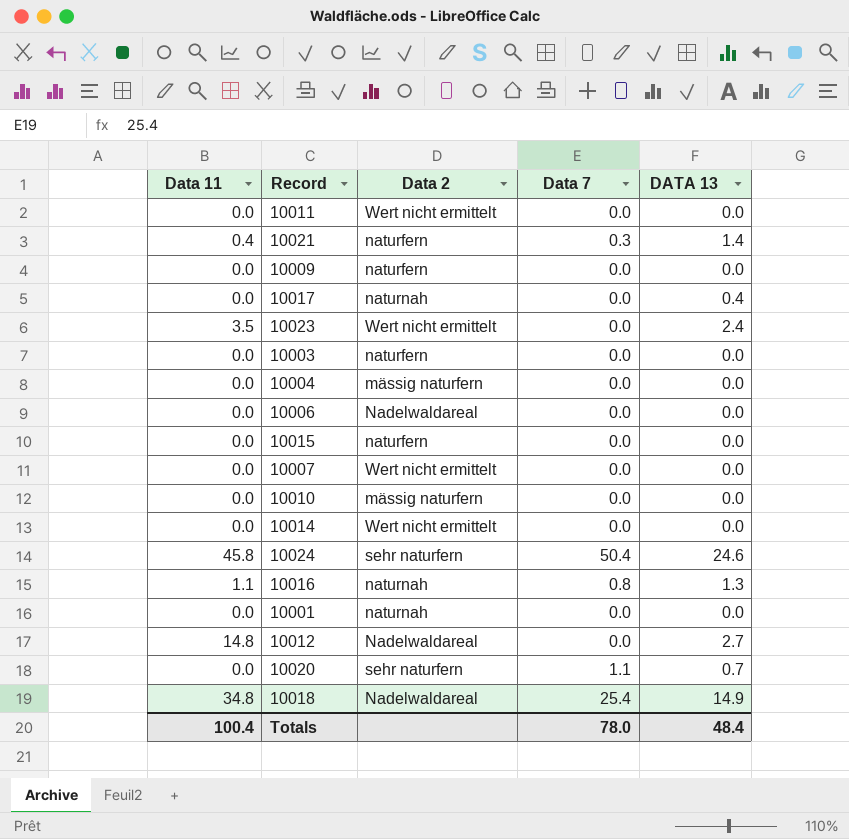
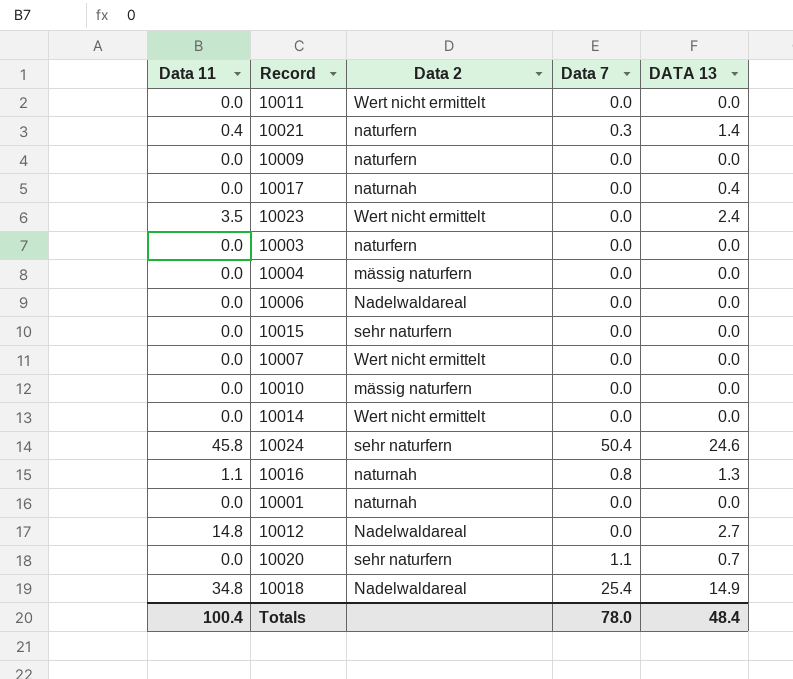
10015 | Data 2: naturfern -> sehr naturfern

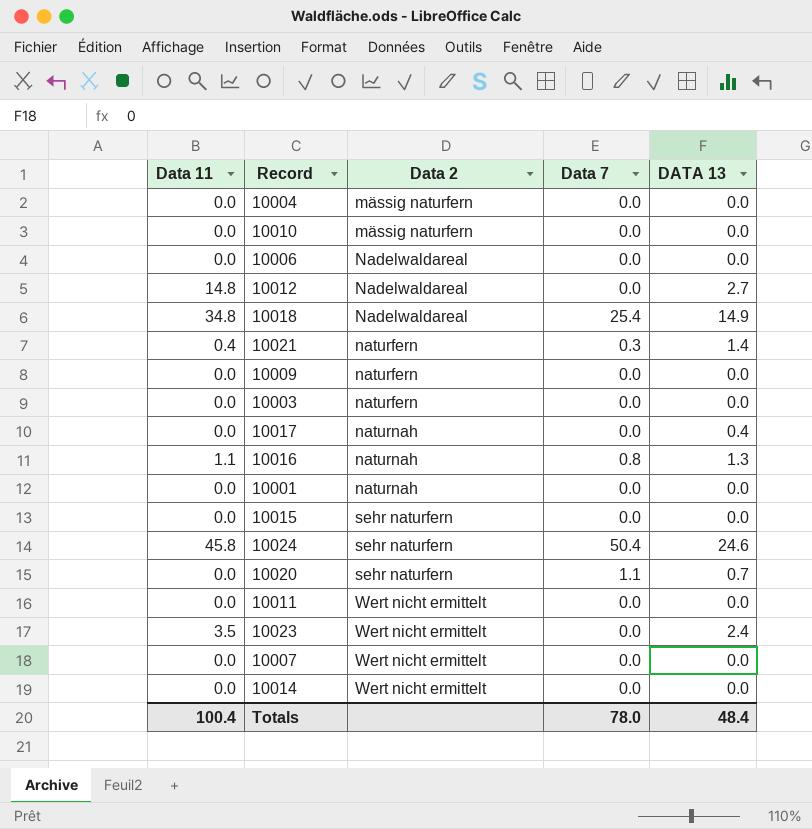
row order: none -> Data 2 ascending

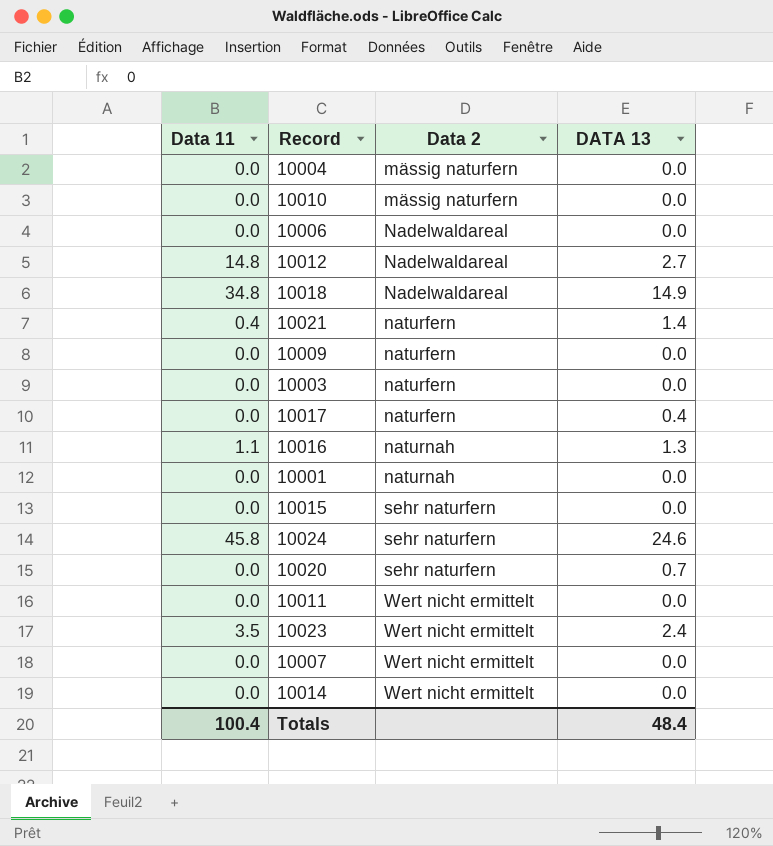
column Data 7 | position: 4 -> none
10017 | Data 2: naturnah -> naturfern

